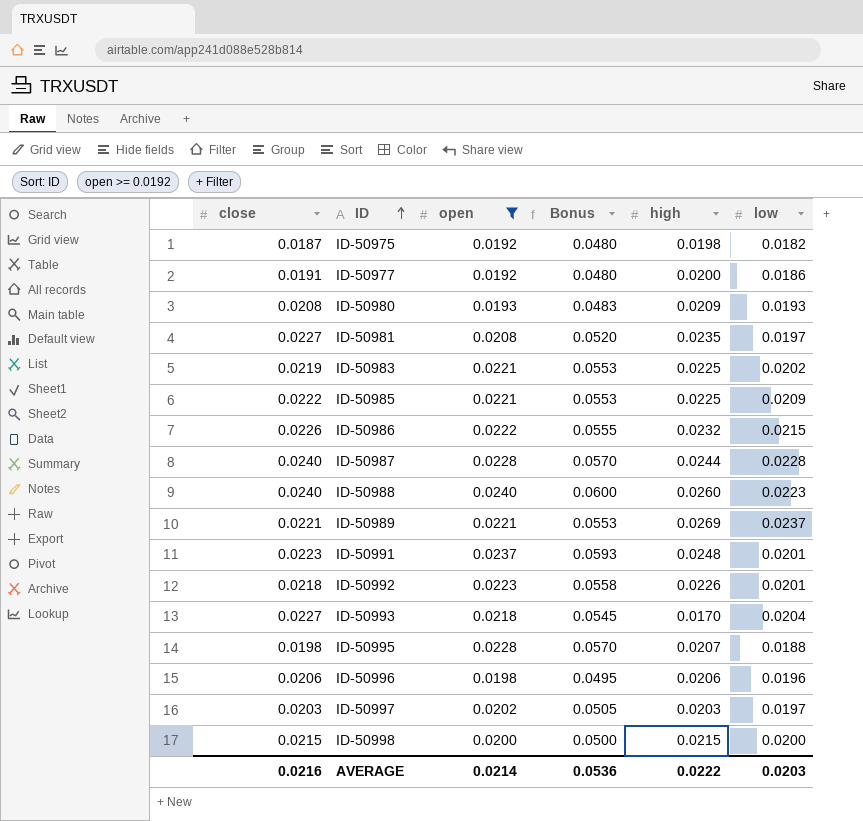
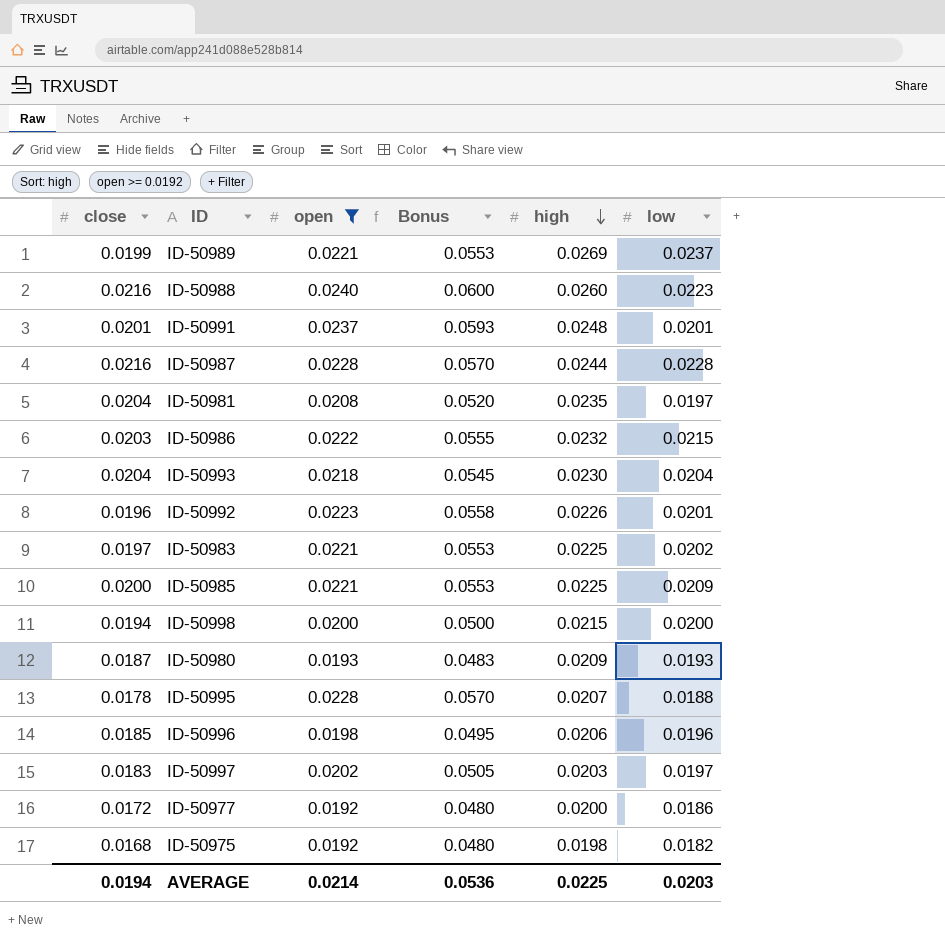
row order: ID ascending -> high descending
ID-50989 | close: 0.0221 -> 0.0199
ID-50988 | close: 0.0240 -> 0.0216
ID-50991 | close: 0.0223 -> 0.0201
ID-50987 | close: 0.0240 -> 0.0216
ID-50981 | close: 0.0227 -> 0.0204
ID-50986 | close: 0.0226 -> 0.0203
ID-50993 | close: 0.0227 -> 0.0204
ID-50993 | high: 0.0170 -> 0.0230
ID-50992 | close: 0.0218 -> 0.0196
ID-50983 | close: 0.0219 -> 0.0197
ID-50985 | close: 0.0222 -> 0.0200
ID-50998 | close: 0.0215 -> 0.0194
ID-50980 | close: 0.0208 -> 0.0187
ID-50995 | close: 0.0198 -> 0.0178
ID-50996 | close: 0.0206 -> 0.0185
ID-50997 | close: 0.0203 -> 0.0183
ID-50977 | close: 0.0191 -> 0.0172
ID-50975 | close: 0.0187 -> 0.0168
AVERAGE | close: 0.0216 -> 0.0194
AVERAGE | high: 0.0222 -> 0.0225

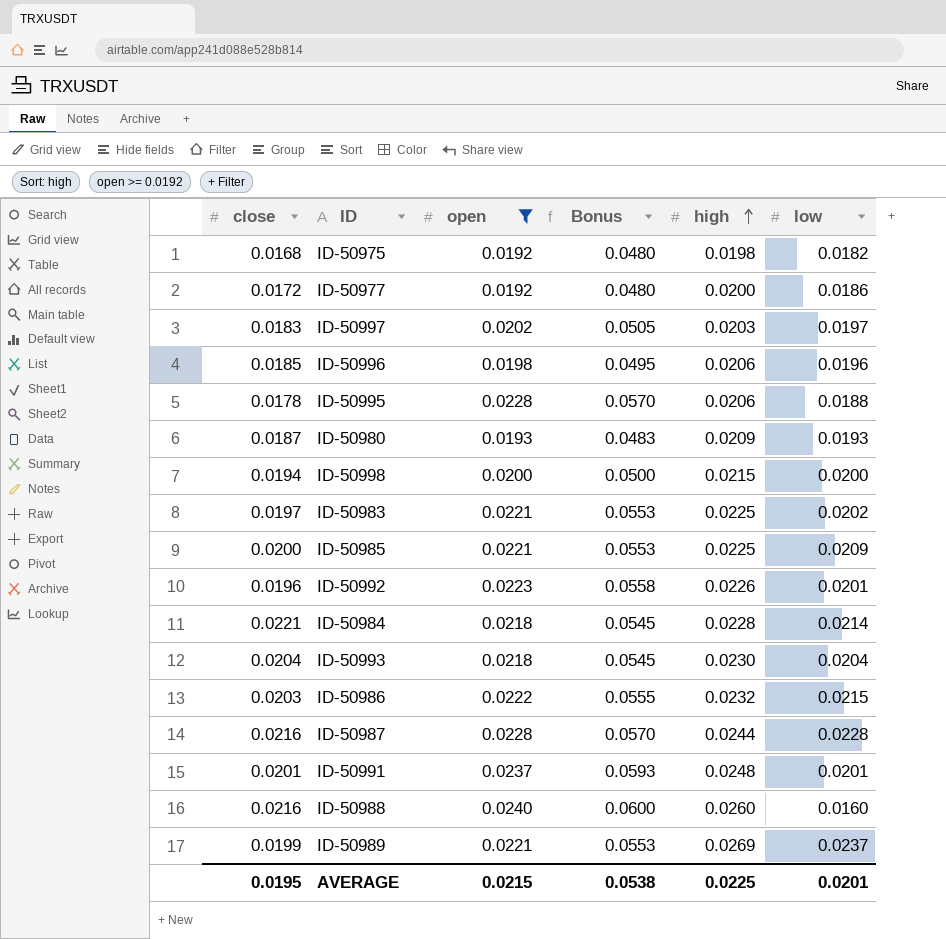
row order: high descending -> high ascending
row ID-50981: 0.0204 | 0.0208 | 0.0520 | 0.0235 | 0.0197 -> none
ID-50995 | high: 0.0207 -> 0.0206
row ID-50984: none -> 0.0221 | 0.0218 | 0.0545 | 0.0228 | 0.0214
ID-50988 | low: 0.0223 -> 0.0160
AVERAGE | close: 0.0194 -> 0.0195
AVERAGE | open: 0.0214 -> 0.0215
AVERAGE | Bonus: 0.0536 -> 0.0538
AVERAGE | low: 0.0203 -> 0.0201

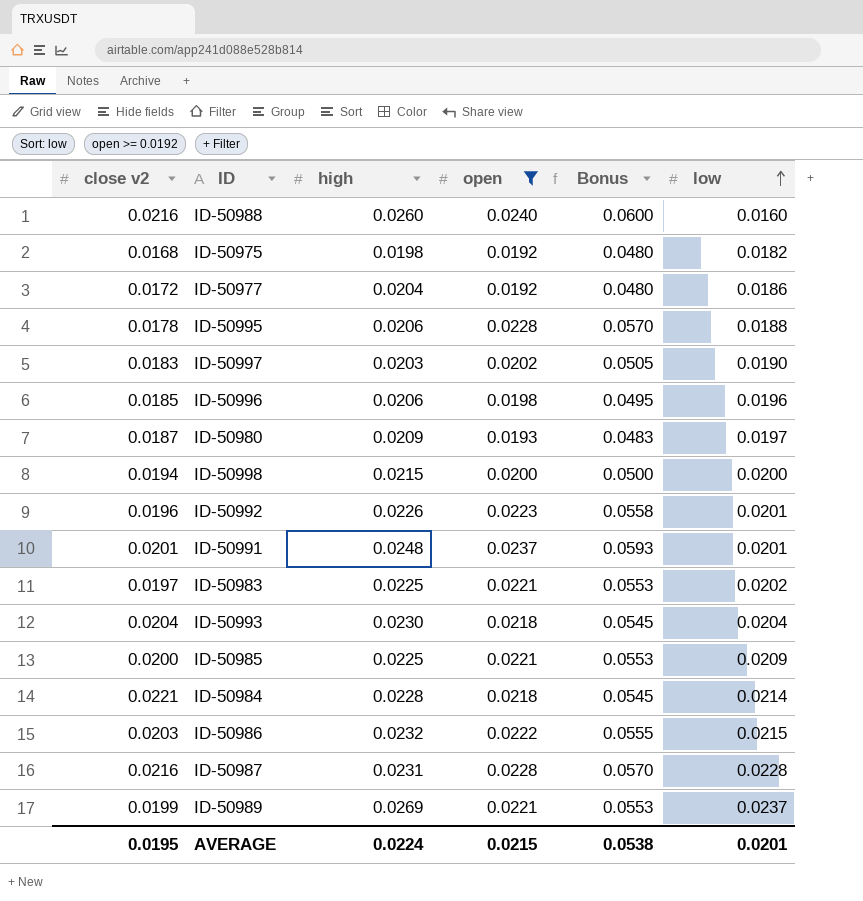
row order: high ascending -> low ascending
column name: close -> close v2
column high | position: 5 -> 3
ID-50977 | high: 0.0200 -> 0.0204
ID-50997 | low: 0.0197 -> 0.0190
ID-50980 | low: 0.0193 -> 0.0197
ID-50987 | high: 0.0244 -> 0.0231
AVERAGE | high: 0.0225 -> 0.0224

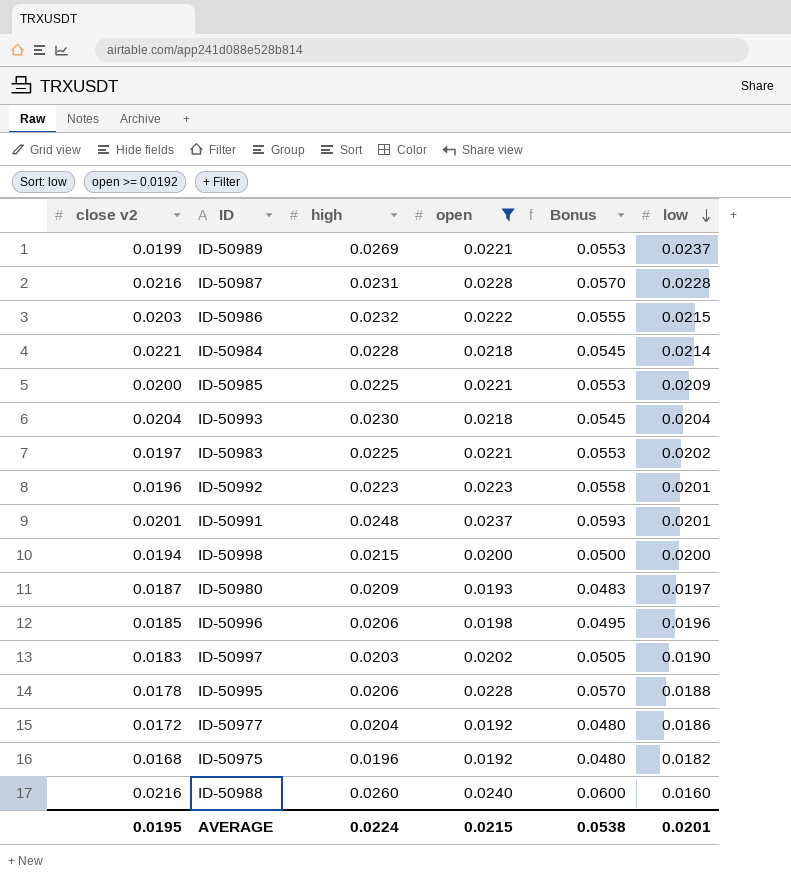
row order: low ascending -> low descending
ID-50992 | high: 0.0226 -> 0.0223
ID-50975 | high: 0.0198 -> 0.0196

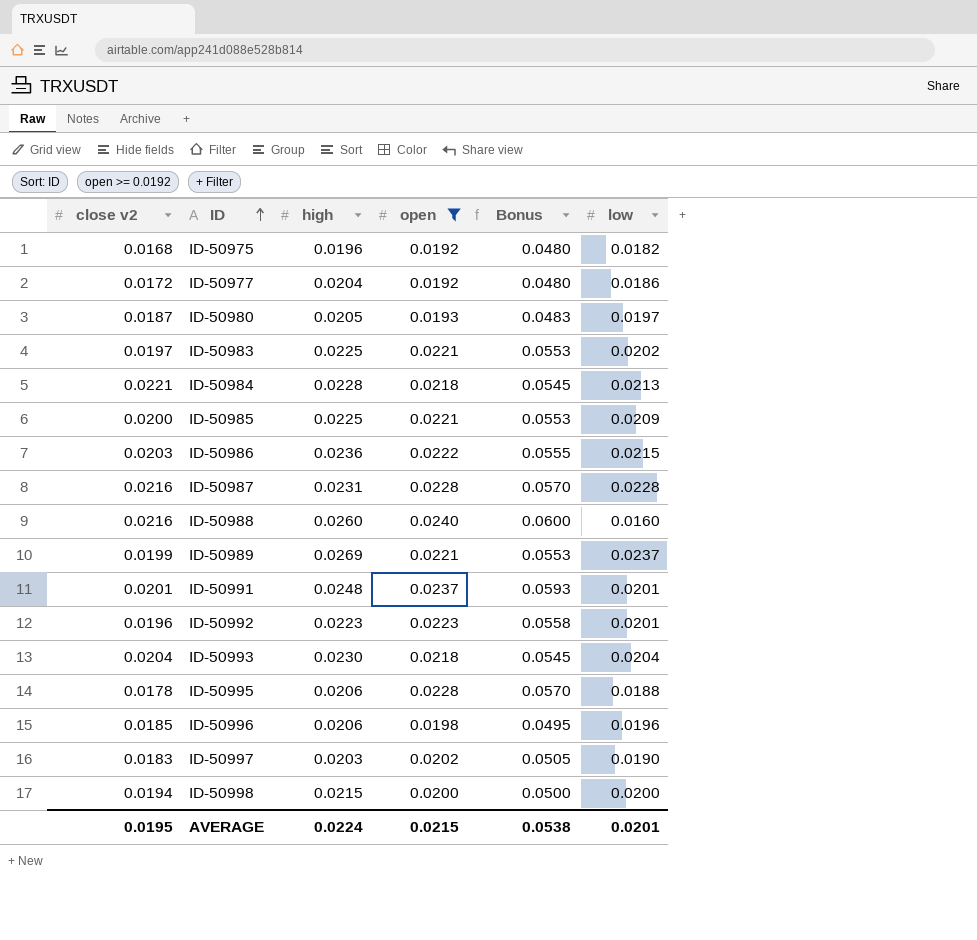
row order: low descending -> ID ascending
ID-50980 | high: 0.0209 -> 0.0205
ID-50984 | low: 0.0214 -> 0.0213
ID-50986 | high: 0.0232 -> 0.0236

